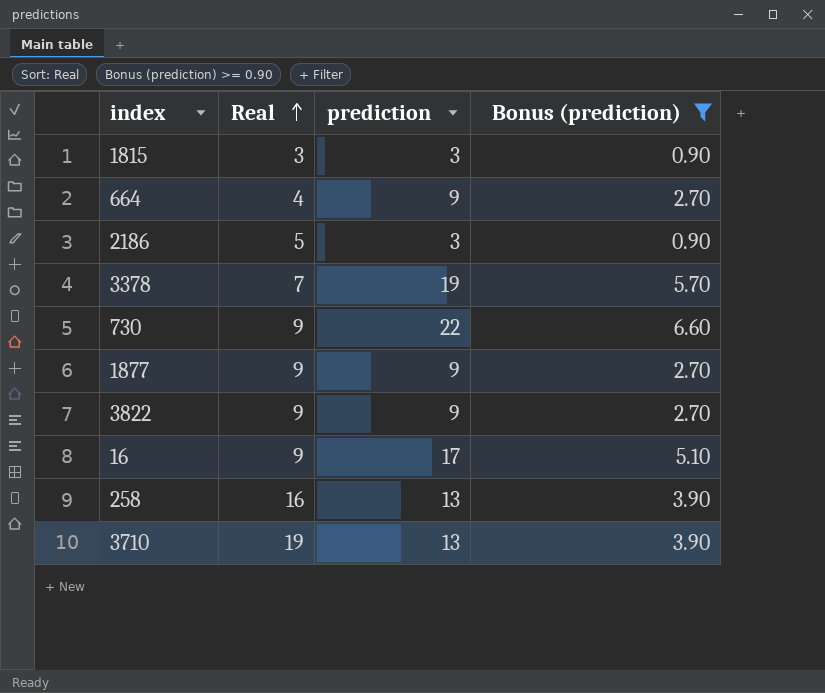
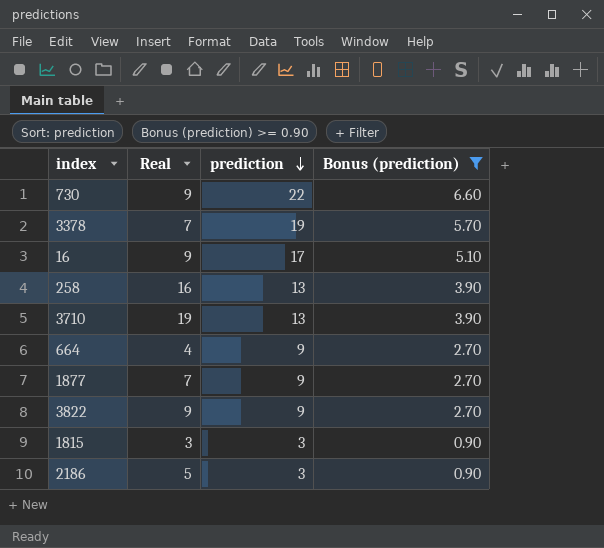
row order: Real ascending -> prediction descending
1877 | Real: 9 -> 7

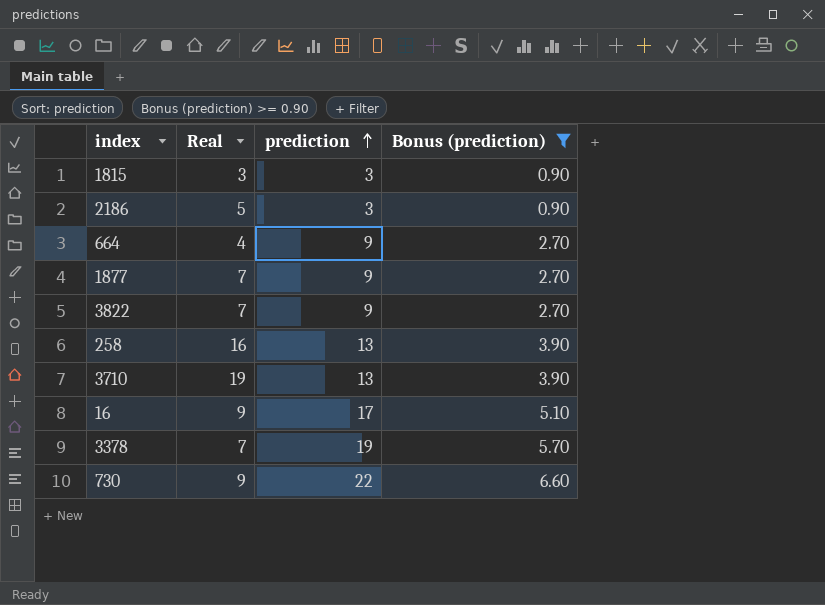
row order: prediction descending -> prediction ascending
3822 | Real: 9 -> 7

